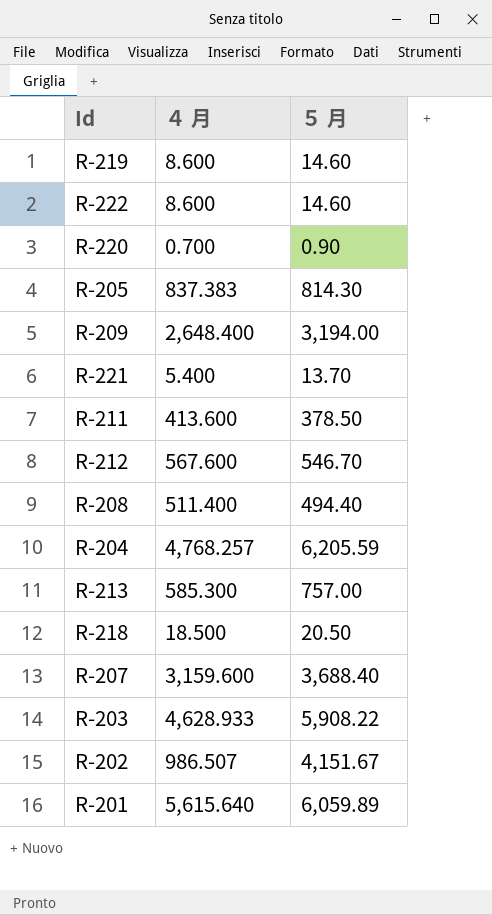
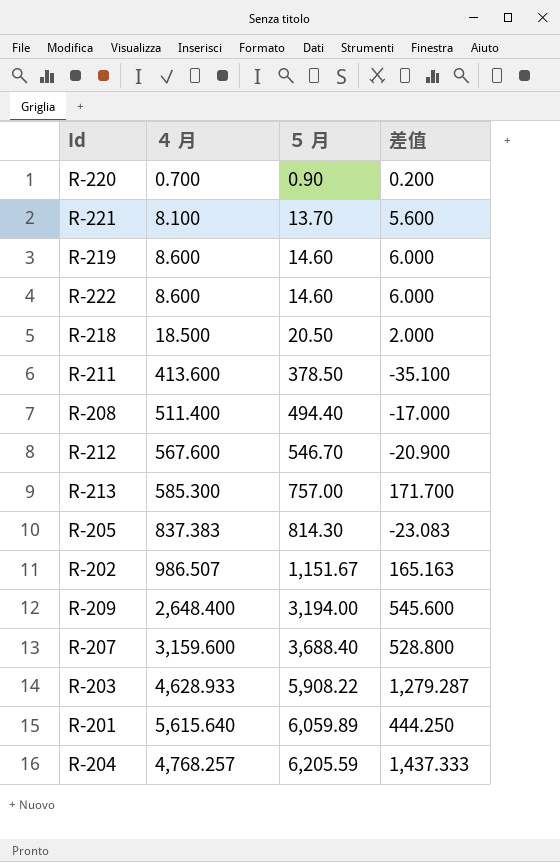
row order: none -> ５ 月 ascending
column 差值 | formula: none -> [５ 月] - [４ 月]
R-221 | ４ 月: 5.400 -> 8.100
R-202 | ５ 月: 4,151.67 -> 1,151.67

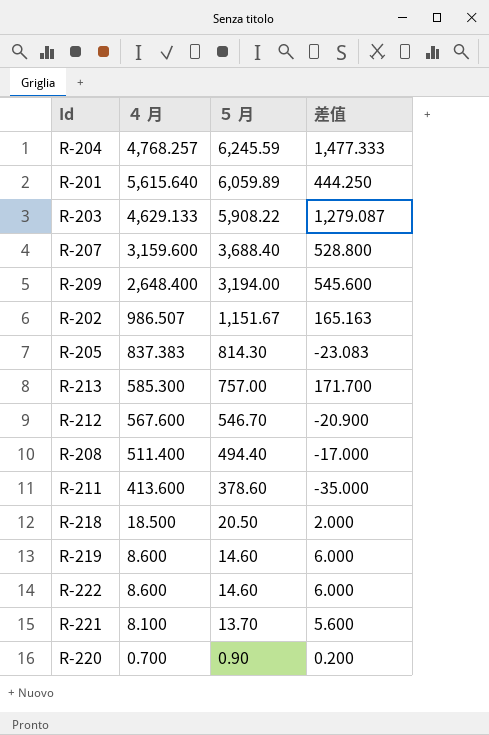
row order: ５ 月 ascending -> ５ 月 descending
R-204 | ５ 月: 6,205.59 -> 6,245.59
R-204 | 差值: 1,437.333 -> 1,477.333
R-203 | ４ 月: 4,628.933 -> 4,629.133
R-203 | 差值: 1,279.287 -> 1,279.087
R-211 | ５ 月: 378.50 -> 378.60
R-211 | 差值: -35.100 -> -35.000

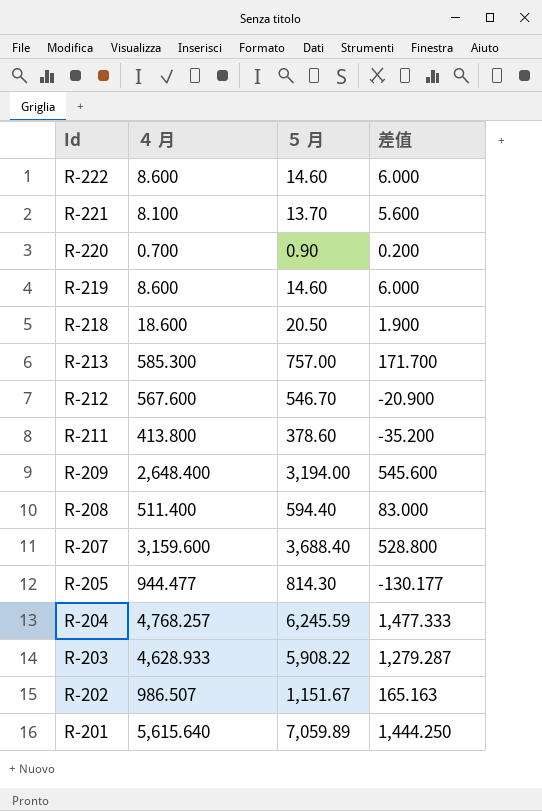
row order: ５ 月 descending -> Id descending
R-218 | ４ 月: 18.500 -> 18.600
R-218 | 差值: 2.000 -> 1.900
R-211 | ４ 月: 413.600 -> 413.800
R-211 | 差值: -35.000 -> -35.200
R-208 | ５ 月: 494.40 -> 594.40
R-208 | 差值: -17.000 -> 83.000
R-205 | ４ 月: 837.383 -> 944.477
R-205 | 差值: -23.083 -> -130.177
R-203 | ４ 月: 4,629.133 -> 4,628.933
R-203 | 差值: 1,279.087 -> 1,279.287
R-201 | ５ 月: 6,059.89 -> 7,059.89
R-201 | 差值: 444.250 -> 1,444.250

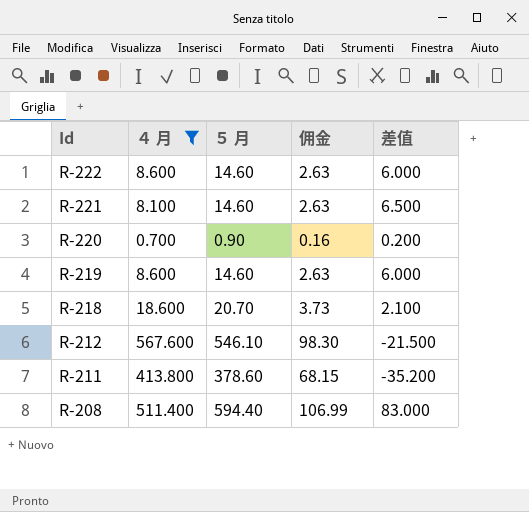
filter: none -> ４ 月 <= 567.600
column 佣金 | formula: none -> [５ 月] * 0.18
R-221 | ５ 月: 13.70 -> 14.60
R-221 | 差值: 5.600 -> 6.500
R-218 | ５ 月: 20.50 -> 20.70
R-218 | 差值: 1.900 -> 2.100
R-212 | ５ 月: 546.70 -> 546.10
R-212 | 差值: -20.900 -> -21.500

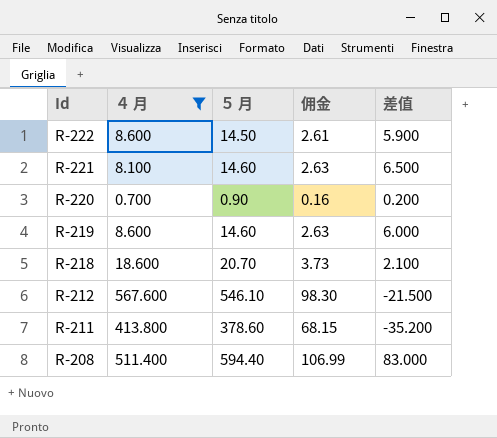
R-222 | ５ 月: 14.60 -> 14.50
R-222 | 佣金: 2.63 -> 2.61
R-222 | 差值: 6.000 -> 5.900

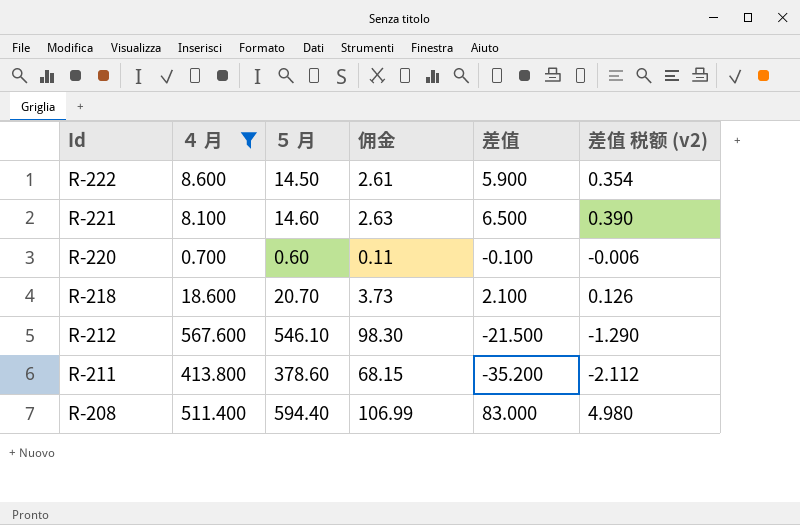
column 差值 税额 (v2) | formula: none -> [差值] * 0.06
row R-219: 8.600 | 14.60 | 2.63 | 6.000 -> none
R-220 | ５ 月: 0.90 -> 0.60
R-220 | 佣金: 0.16 -> 0.11
R-220 | 差值: 0.200 -> -0.100

